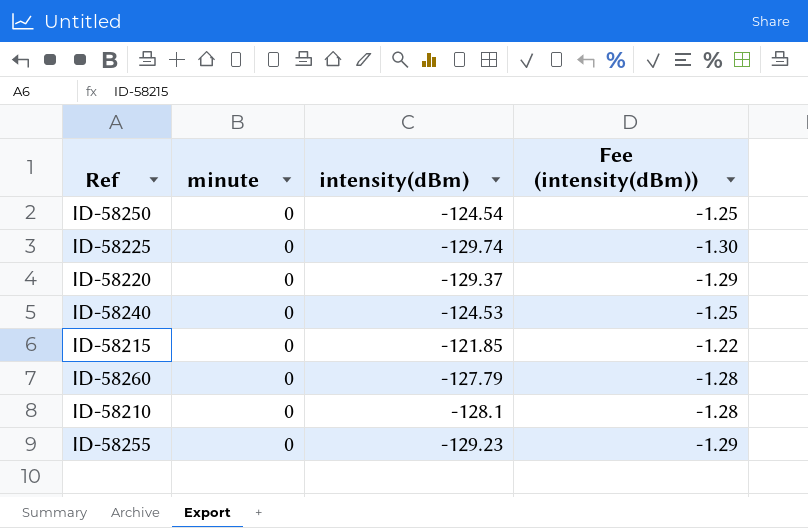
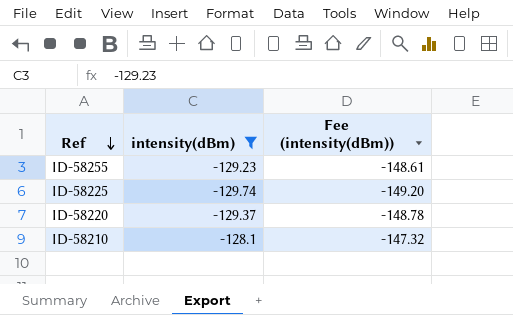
filter: none -> intensity(dBm) <= -128.1
row order: none -> Ref descending
column minute | position: 2 -> none
column Fee (intensity(dBm)) | formula: [intensity(dBm)] * 0.01 -> [intensity(dBm)] * 1.15

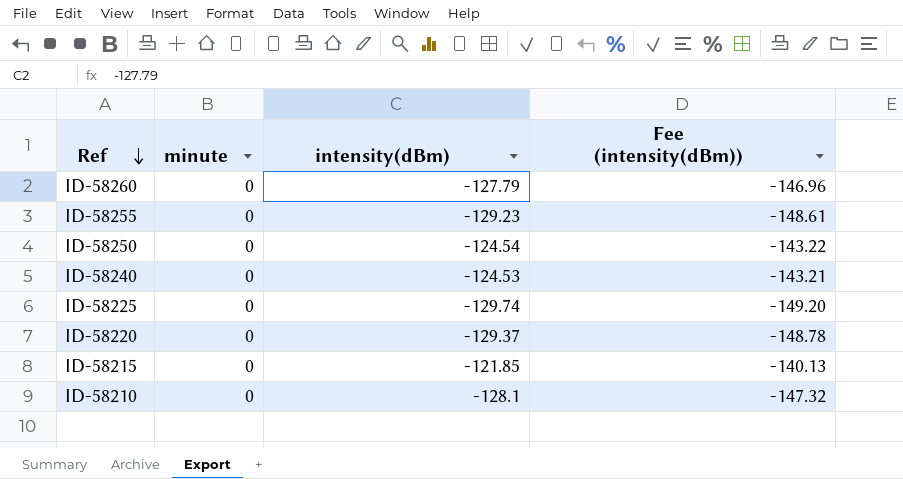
filter: intensity(dBm) <= -128.1 -> none
column minute | position: none -> 2

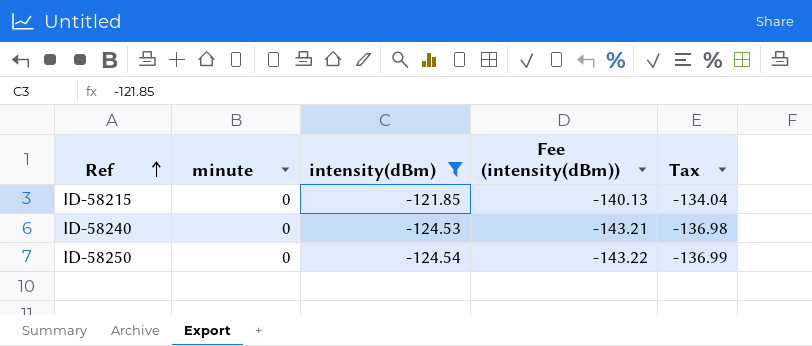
filter: none -> intensity(dBm) >= -124.54
row order: Ref descending -> Ref ascending
column Tax | formula: none -> [intensity(dBm)] * 1.1

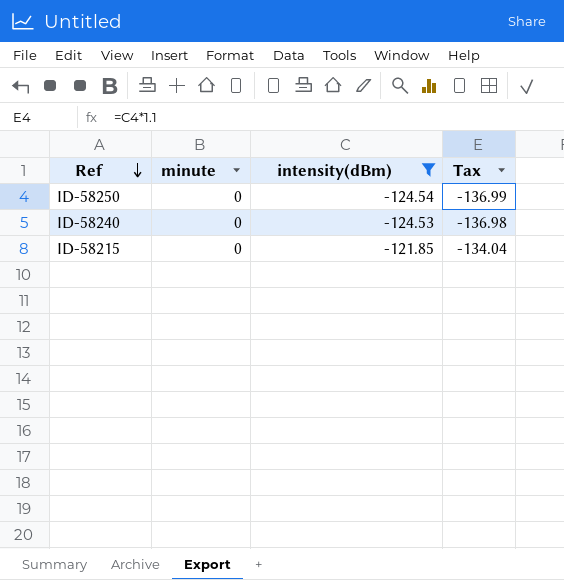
row order: Ref ascending -> Ref descending
column Fee (intensity(dBm)) | formula: [intensity(dBm)] * 1.15 -> none

